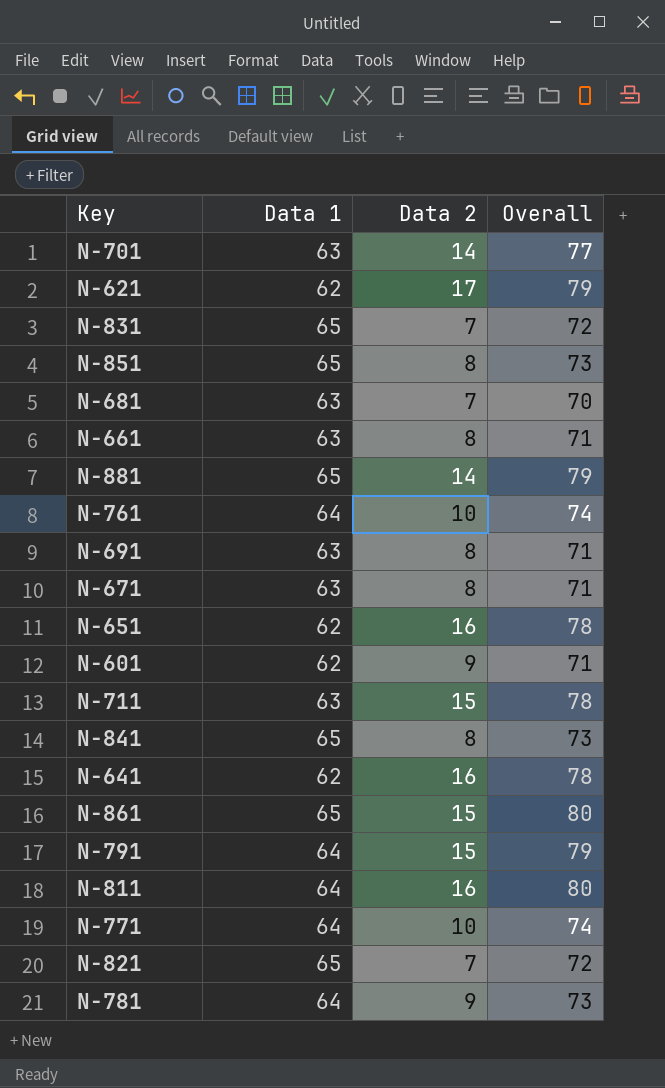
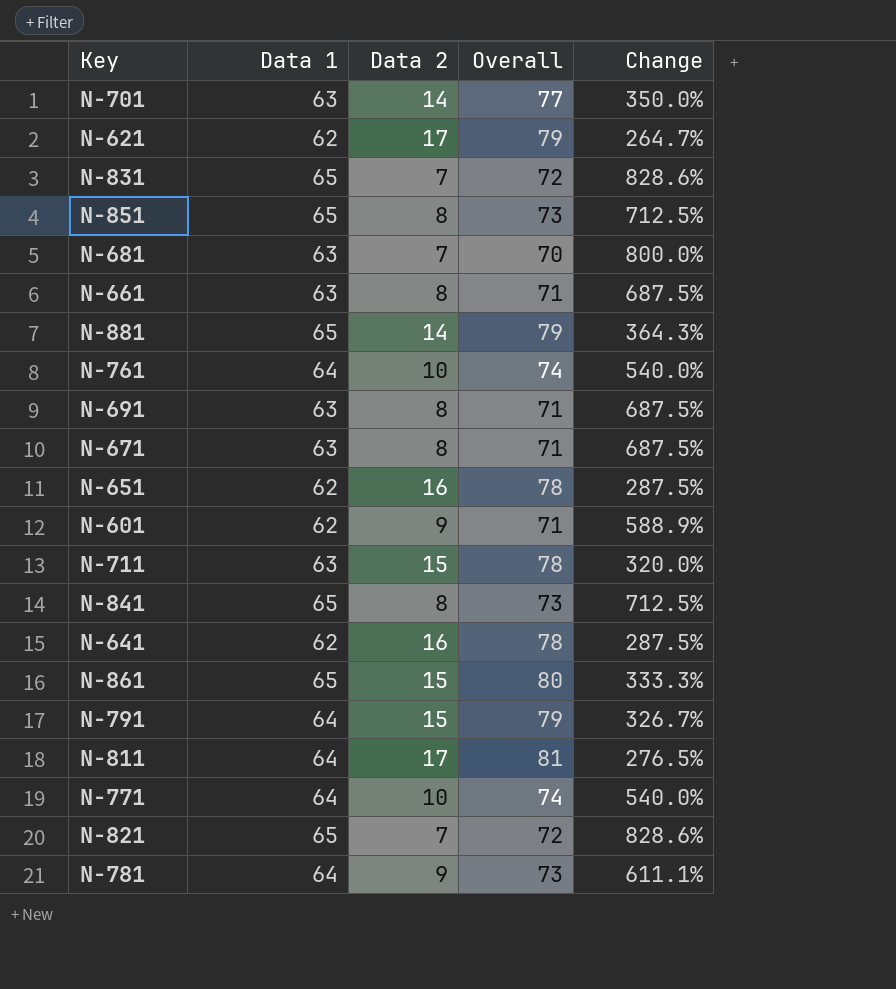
column Change | formula: none -> ([Data 1] - [Data 2]) / [Data 2]
N-811 | Data 2: 16 -> 17
N-811 | Overall: 80 -> 81

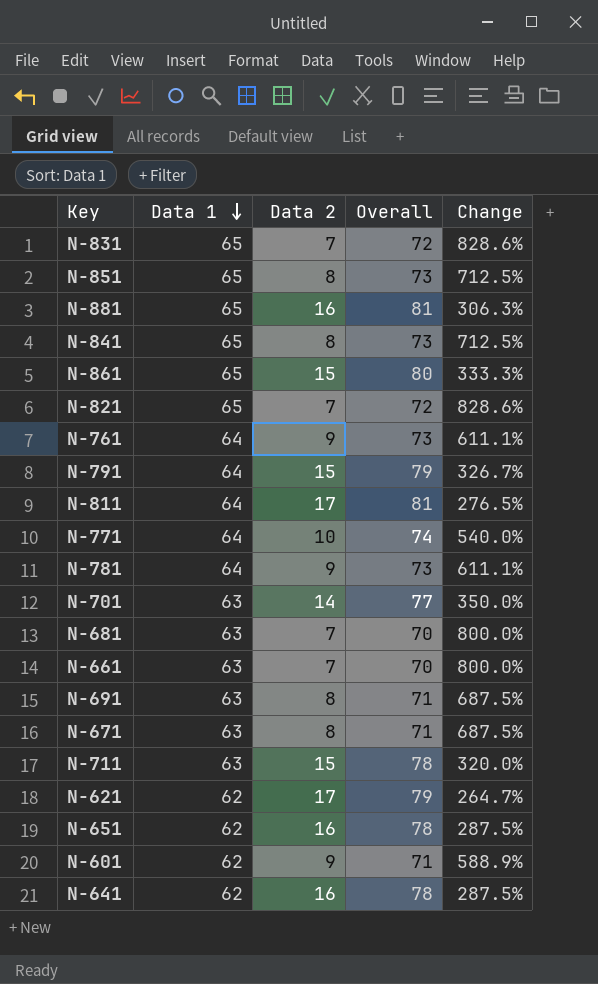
row order: none -> Data 1 descending
N-881 | Data 2: 14 -> 16
N-881 | Overall: 79 -> 81
N-881 | Change: 364.3% -> 306.3%
N-761 | Data 2: 10 -> 9
N-761 | Overall: 74 -> 73
N-761 | Change: 540.0% -> 611.1%
N-661 | Data 2: 8 -> 7
N-661 | Overall: 71 -> 70
N-661 | Change: 687.5% -> 800.0%

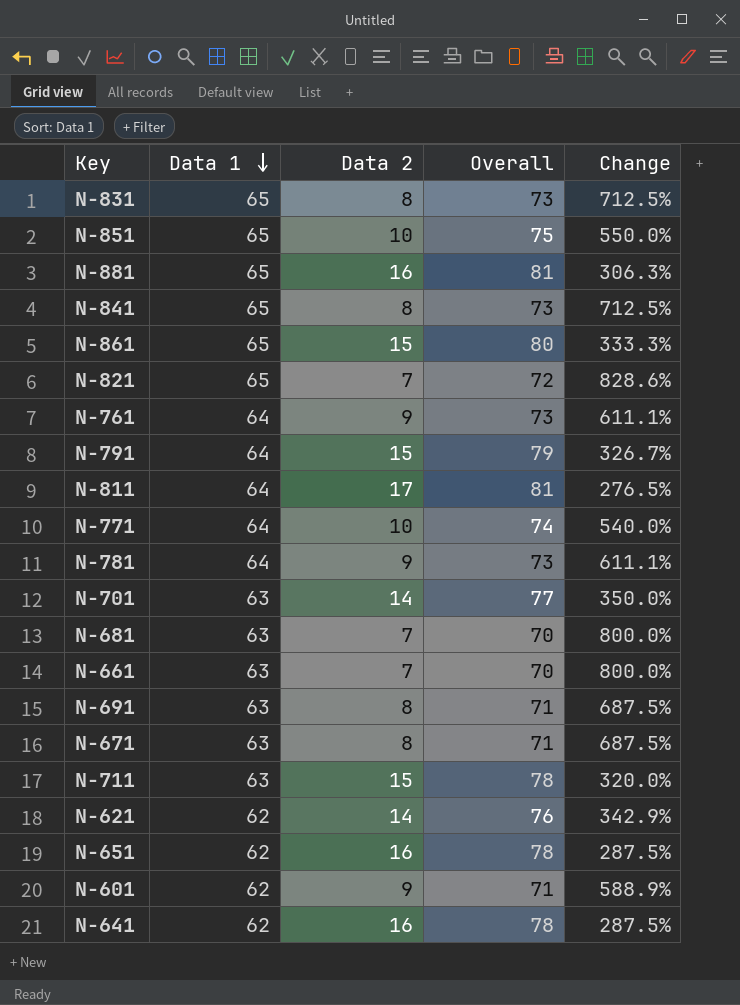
N-831 | Data 2: 7 -> 8
N-831 | Overall: 72 -> 73
N-831 | Change: 828.6% -> 712.5%
N-851 | Data 2: 8 -> 10
N-851 | Overall: 73 -> 75
N-851 | Change: 712.5% -> 550.0%
N-621 | Data 2: 17 -> 14
N-621 | Overall: 79 -> 76
N-621 | Change: 264.7% -> 342.9%

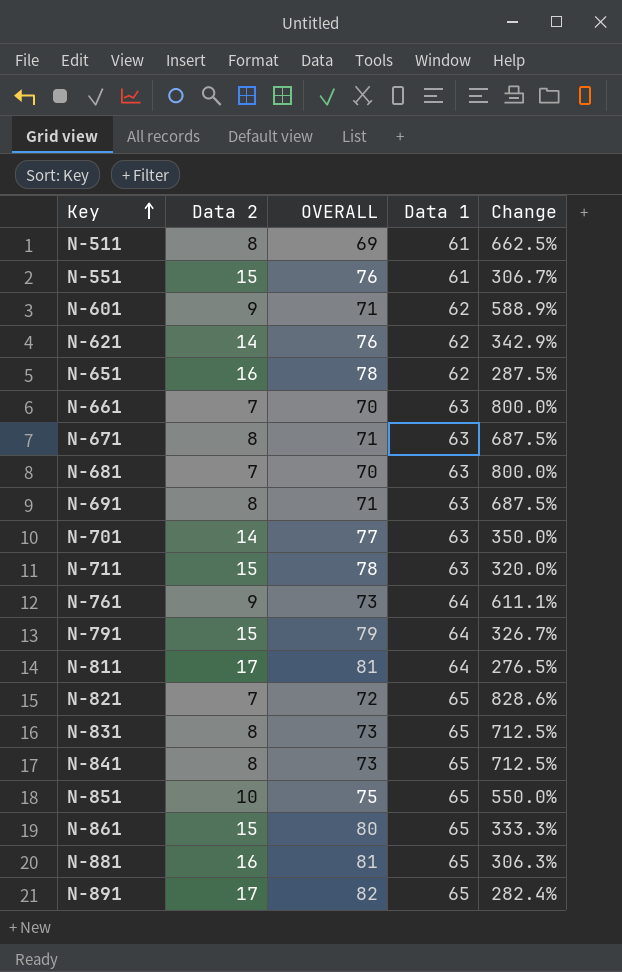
row order: Data 1 descending -> Key ascending
column name: Overall -> OVERALL
column Data 1 | position: 2 -> 4
row N-771: 64 | 10 | 74 | 540.0% -> none
row N-781: 64 | 9 | 73 | 611.1% -> none
row N-641: 62 | 16 | 78 | 287.5% -> none
row N-511: none -> 8 | 69 | 61 | 662.5%
row N-551: none -> 15 | 76 | 61 | 306.7%
row N-891: none -> 17 | 82 | 65 | 282.4%

